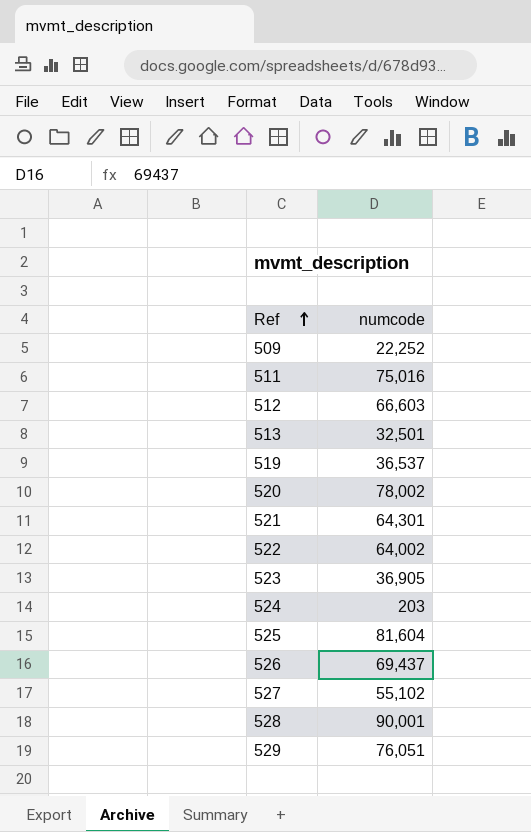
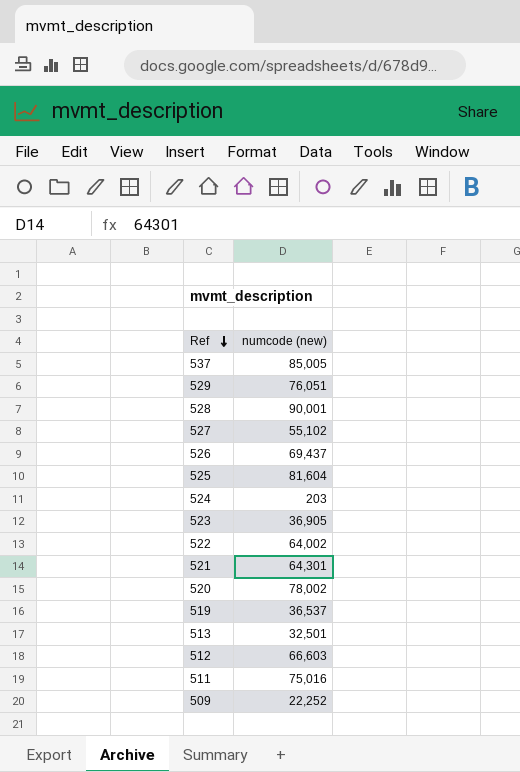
row order: Ref ascending -> Ref descending
column name: numcode -> numcode (new)
row 537: none -> 85,005

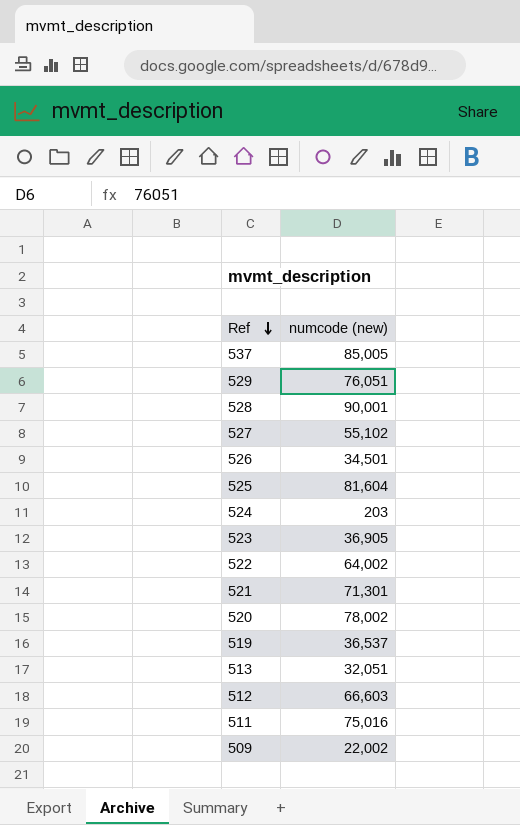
526 | numcode (new): 69,437 -> 34,501
521 | numcode (new): 64,301 -> 71,301
513 | numcode (new): 32,501 -> 32,051
509 | numcode (new): 22,252 -> 22,002

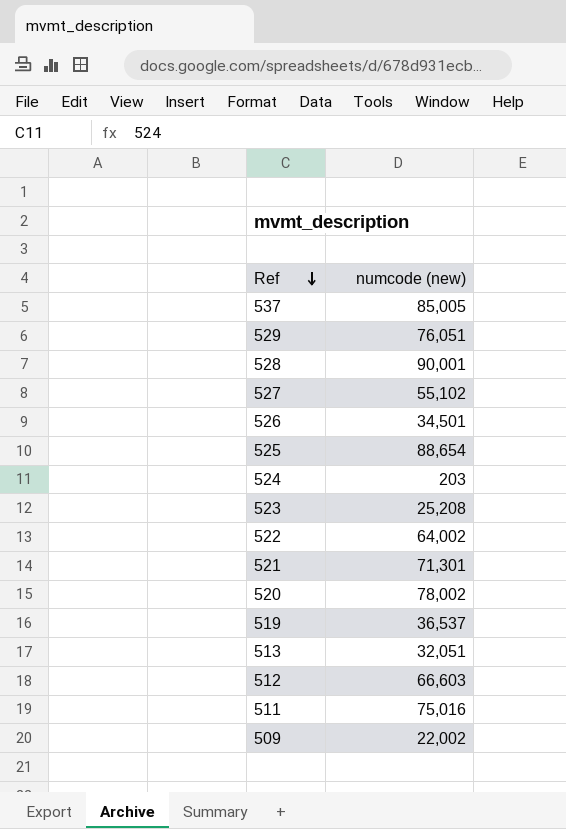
525 | numcode (new): 81,604 -> 88,654
523 | numcode (new): 36,905 -> 25,208

